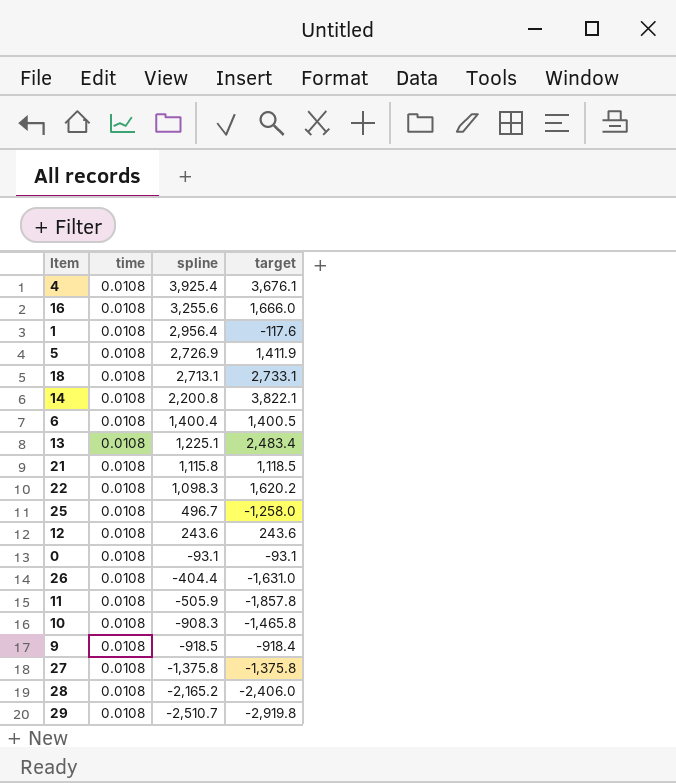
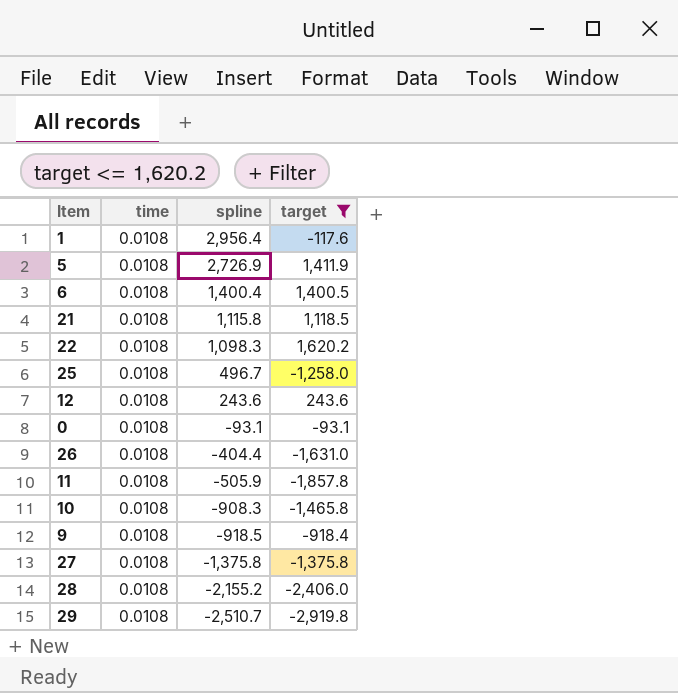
filter: none -> target <= 1,620.2
28 | spline: -2,165.2 -> -2,155.2

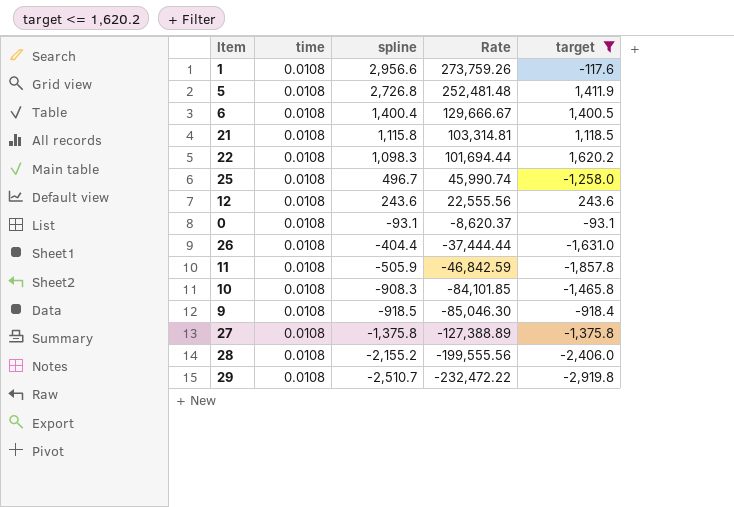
column Rate | formula: none -> [spline] / [time]
1 | spline: 2,956.4 -> 2,956.6
5 | spline: 2,726.9 -> 2,726.8

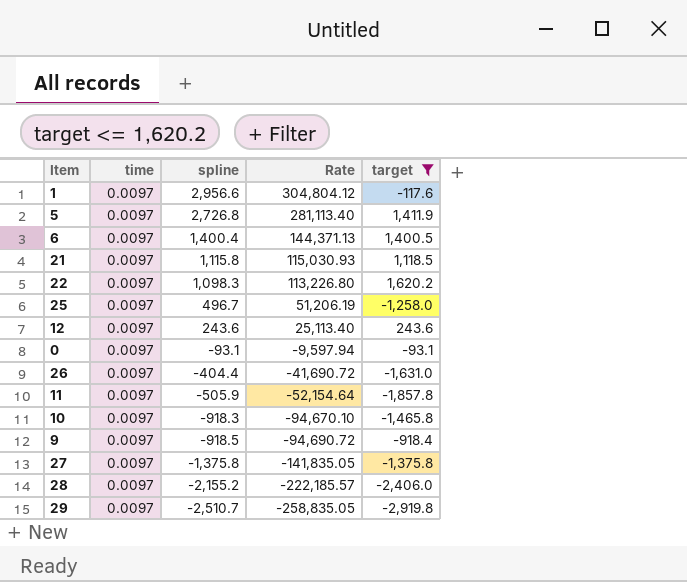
1 | time: 0.0108 -> 0.0097
1 | Rate: 273,759.26 -> 304,804.12
5 | time: 0.0108 -> 0.0097
5 | Rate: 252,481.48 -> 281,113.40
6 | time: 0.0108 -> 0.0097
6 | Rate: 129,666.67 -> 144,371.13
21 | time: 0.0108 -> 0.0097
21 | Rate: 103,314.81 -> 115,030.93
22 | time: 0.0108 -> 0.0097
22 | Rate: 101,694.44 -> 113,226.80
25 | time: 0.0108 -> 0.0097
25 | Rate: 45,990.74 -> 51,206.19
12 | time: 0.0108 -> 0.0097
12 | Rate: 22,555.56 -> 25,113.40
0 | time: 0.0108 -> 0.0097
0 | Rate: -8,620.37 -> -9,597.94
26 | time: 0.0108 -> 0.0097
26 | Rate: -37,444.44 -> -41,690.72
11 | time: 0.0108 -> 0.0097
11 | Rate: -46,842.59 -> -52,154.64
10 | time: 0.0108 -> 0.0097
10 | spline: -908.3 -> -918.3
10 | Rate: -84,101.85 -> -94,670.10
9 | time: 0.0108 -> 0.0097
9 | Rate: -85,046.30 -> -94,690.72
27 | time: 0.0108 -> 0.0097
27 | Rate: -127,388.89 -> -141,835.05
28 | time: 0.0108 -> 0.0097
28 | Rate: -199,555.56 -> -222,185.57
29 | time: 0.0108 -> 0.0097
29 | Rate: -232,472.22 -> -258,835.05

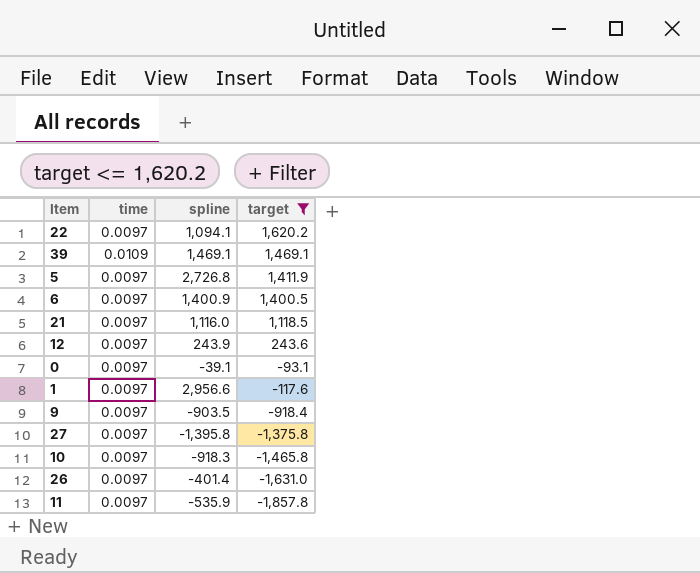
row order: spline descending -> target descending
column Rate | formula: [spline] / [time] -> none
row 25: 0.0097 | 496.7 | 51,206.19 | -1,258.0 -> none
row 28: 0.0097 | -2,155.2 | -222,185.57 | -2,406.0 -> none
row 29: 0.0097 | -2,510.7 | -258,835.05 | -2,919.8 -> none
22 | spline: 1,098.3 -> 1,094.1
row 39: none -> 0.0109 | 1,469.1 | 1,469.1
6 | spline: 1,400.4 -> 1,400.9
21 | spline: 1,115.8 -> 1,116.0
12 | spline: 243.6 -> 243.9
0 | spline: -93.1 -> -39.1
9 | spline: -918.5 -> -903.5
27 | spline: -1,375.8 -> -1,395.8
26 | spline: -404.4 -> -401.4
11 | spline: -505.9 -> -535.9

